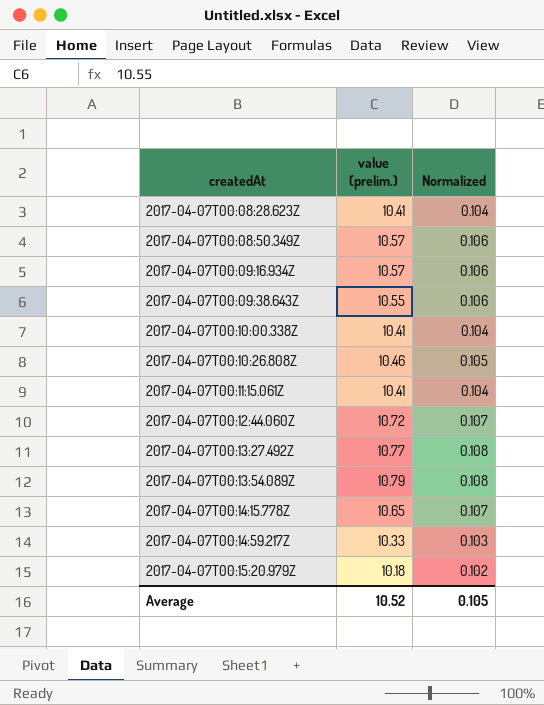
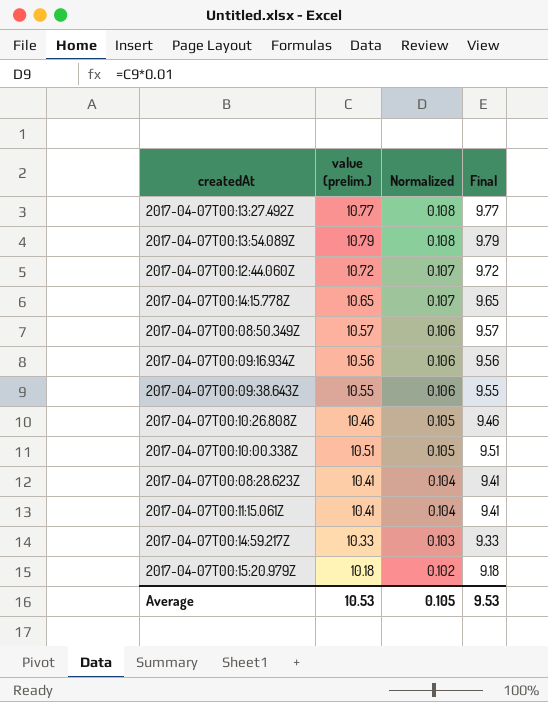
row order: createdAt ascending -> Normalized descending
column Final | formula: none -> [value (prelim.)] - 1
2017-04-07T00:09:16.934Z | value (prelim.): 10.57 -> 10.56
2017-04-07T00:10:00.338Z | value (prelim.): 10.41 -> 10.51
2017-04-07T00:10:00.338Z | Normalized: 0.104 -> 0.105
Average | value (prelim.): 10.52 -> 10.53

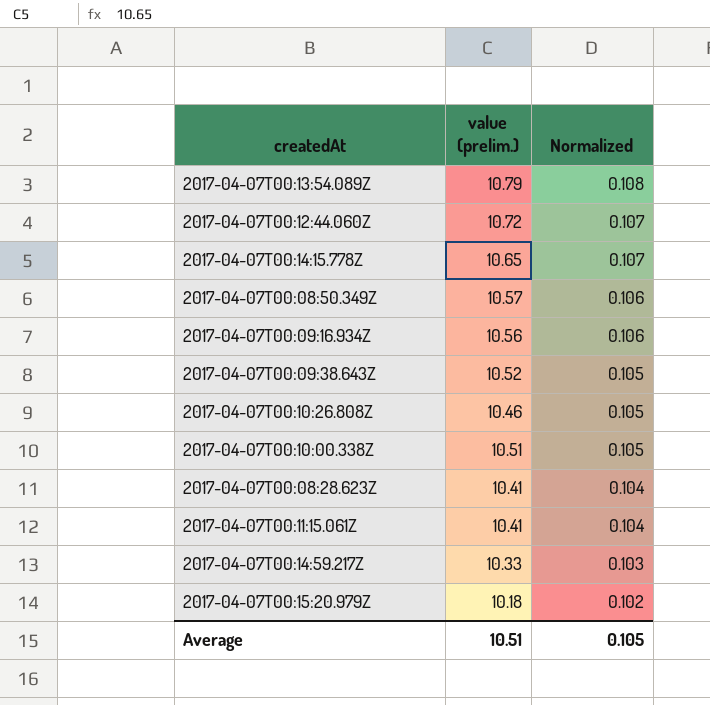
column Final | formula: [value (prelim.)] - 1 -> none
row 2017-04-07T00:13:27.492Z: 10.77 | 0.108 | 9.77 -> none
2017-04-07T00:09:38.643Z | value (prelim.): 10.55 -> 10.52
2017-04-07T00:09:38.643Z | Normalized: 0.106 -> 0.105
Average | value (prelim.): 10.53 -> 10.51

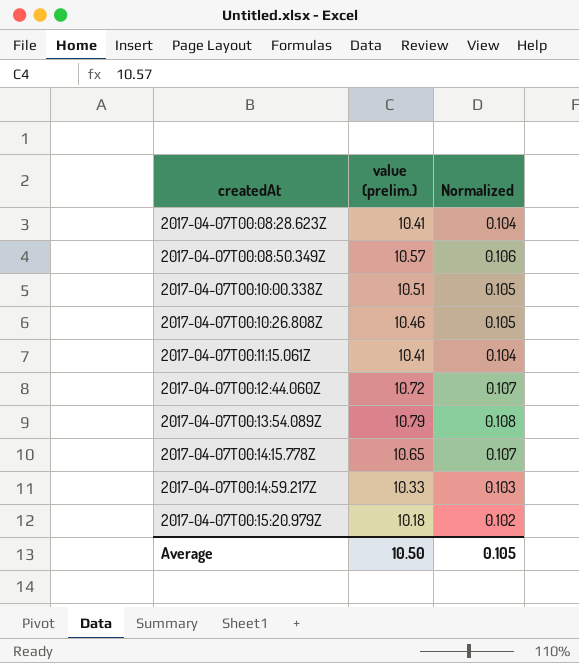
row order: Normalized descending -> createdAt ascending
row 2017-04-07T00:09:16.934Z: 10.56 | 0.106 -> none
row 2017-04-07T00:09:38.643Z: 10.52 | 0.105 -> none
Average | value (prelim.): 10.51 -> 10.50

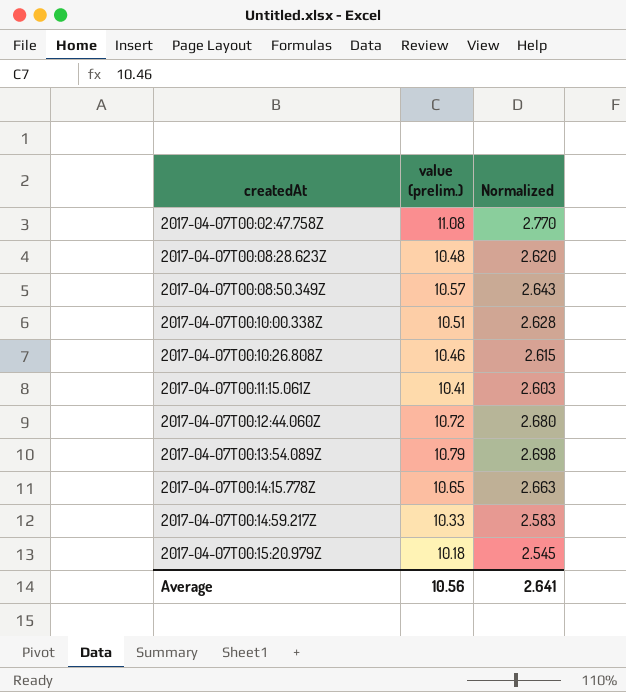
column Normalized | formula: [value (prelim.)] * 0.01 -> [value (prelim.)] * 0.25
row 2017-04-07T00:02:47.758Z: none -> 11.08 | 2.770
2017-04-07T00:08:28.623Z | value (prelim.): 10.41 -> 10.48
Average | value (prelim.): 10.50 -> 10.56
Average | Normalized: 0.105 -> 2.641

